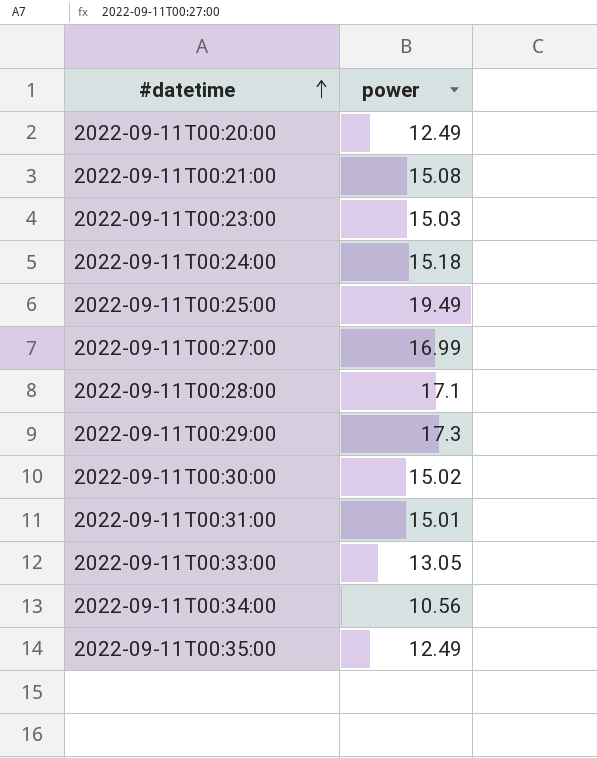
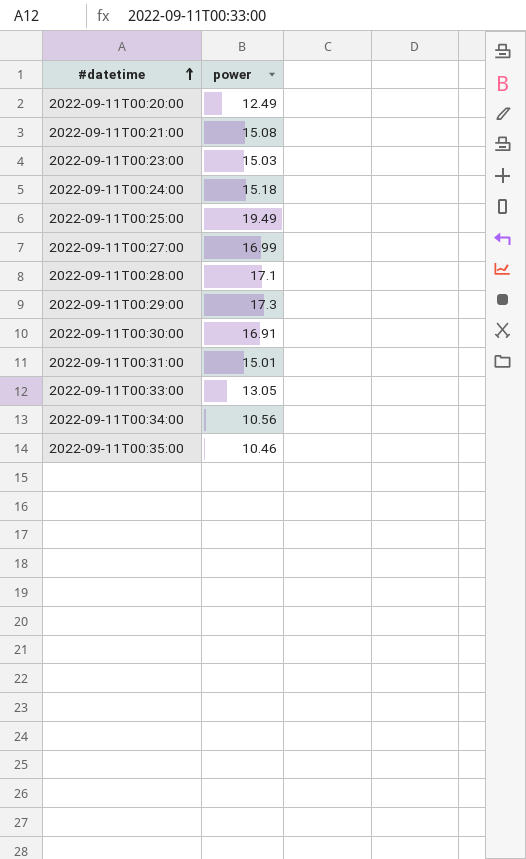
2022-09-11T00:30:00 | power: 15.02 -> 16.91
2022-09-11T00:35:00 | power: 12.49 -> 10.46

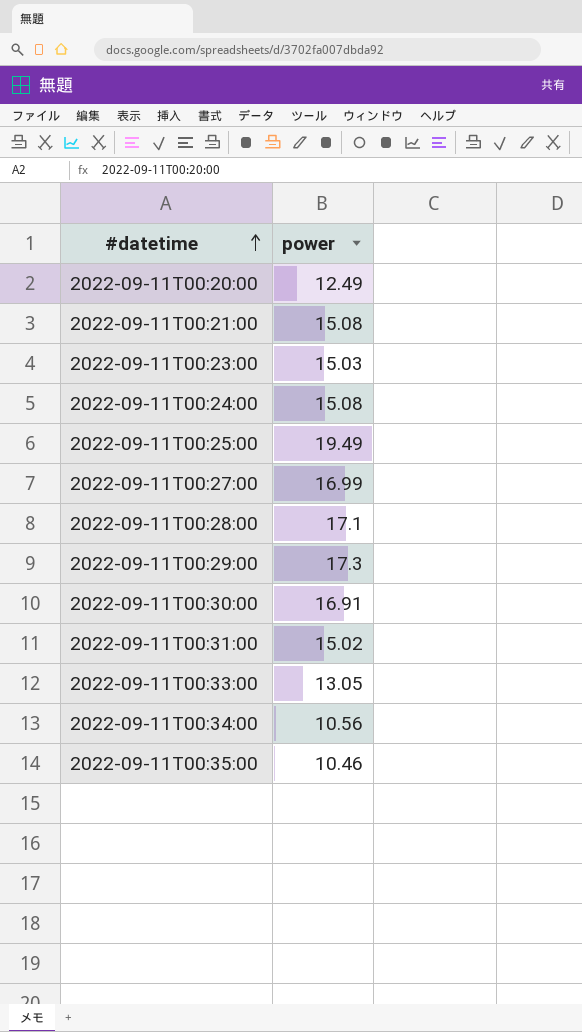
2022-09-11T00:24:00 | power: 15.18 -> 15.08
2022-09-11T00:31:00 | power: 15.01 -> 15.02

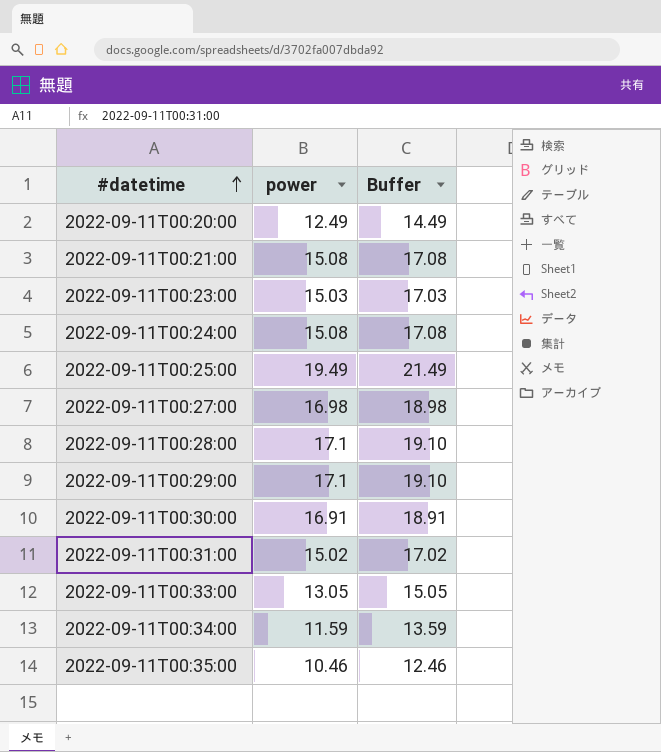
column Buffer | formula: none -> [power] + 2
2022-09-11T00:27:00 | power: 16.99 -> 16.98
2022-09-11T00:29:00 | power: 17.3 -> 17.1
2022-09-11T00:34:00 | power: 10.56 -> 11.59

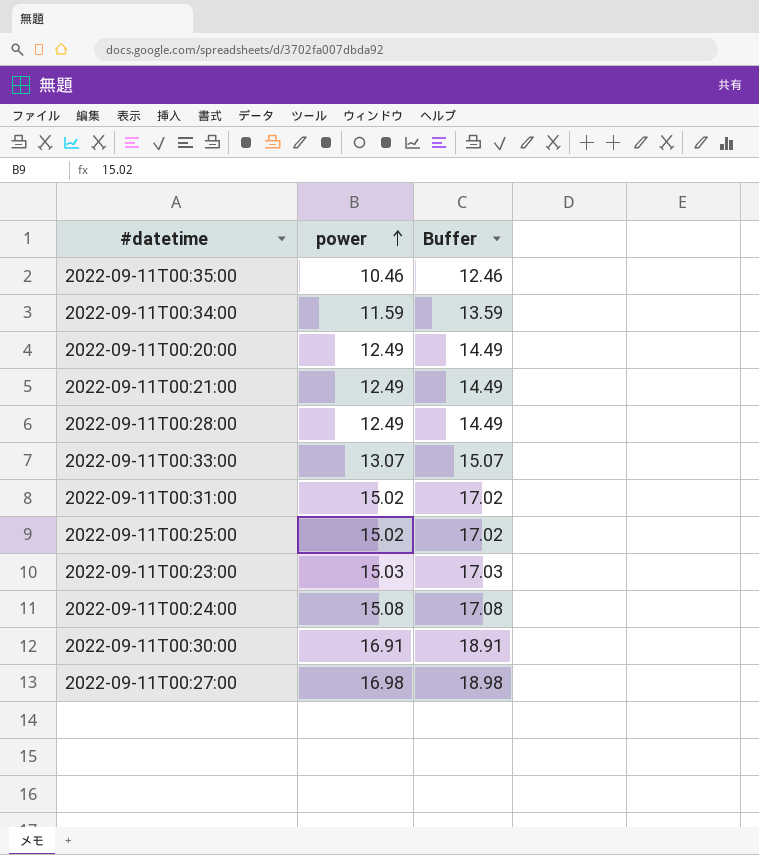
row order: #datetime ascending -> power ascending
row 2022-09-11T00:29:00: 17.1 | 19.10 -> none
2022-09-11T00:21:00 | power: 15.08 -> 12.49
2022-09-11T00:21:00 | Buffer: 17.08 -> 14.49
2022-09-11T00:28:00 | power: 17.1 -> 12.49
2022-09-11T00:28:00 | Buffer: 19.10 -> 14.49
2022-09-11T00:33:00 | power: 13.05 -> 13.07
2022-09-11T00:33:00 | Buffer: 15.05 -> 15.07
2022-09-11T00:25:00 | power: 19.49 -> 15.02
2022-09-11T00:25:00 | Buffer: 21.49 -> 17.02

